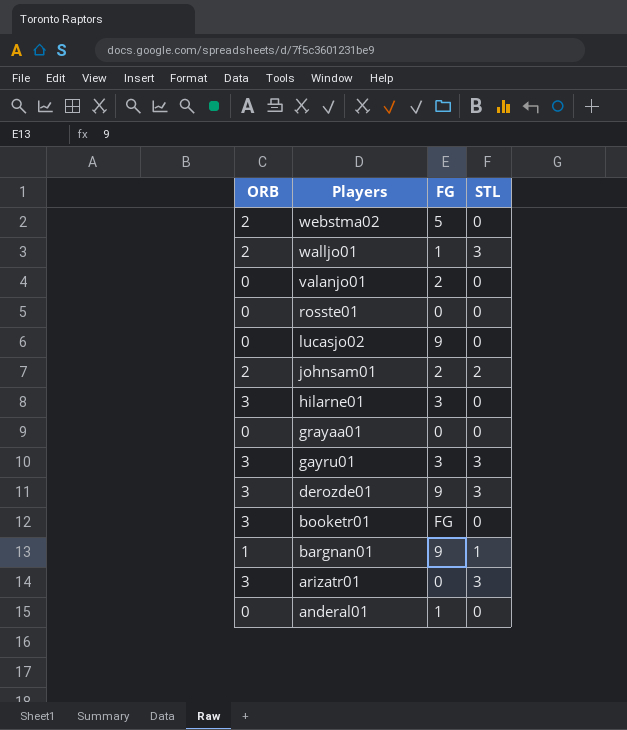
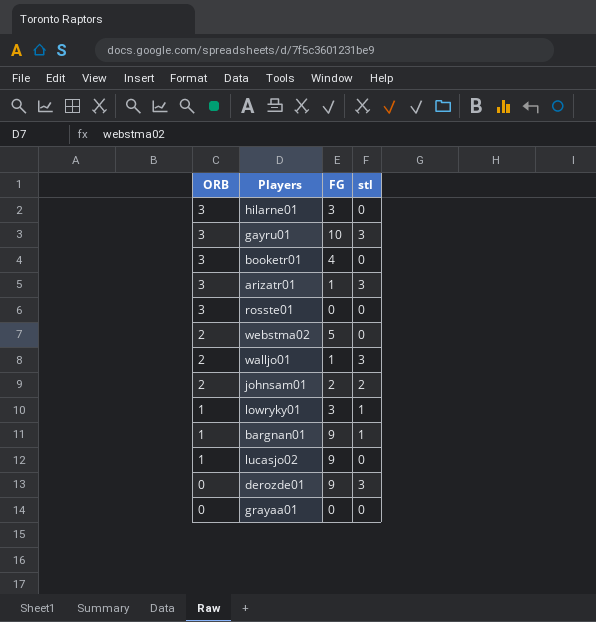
row order: Players descending -> ORB descending
column name: STL -> stl
row valanjo01: 0 | 2 | 0 -> none
row anderal01: 0 | 1 | 0 -> none
gayru01 | FG: 3 -> 10
booketr01 | FG: FG -> 4
arizatr01 | FG: 0 -> 1
rosste01 | ORB: 0 -> 3
row lowryky01: none -> 1 | 3 | 1
lucasjo02 | ORB: 0 -> 1
derozde01 | ORB: 3 -> 0

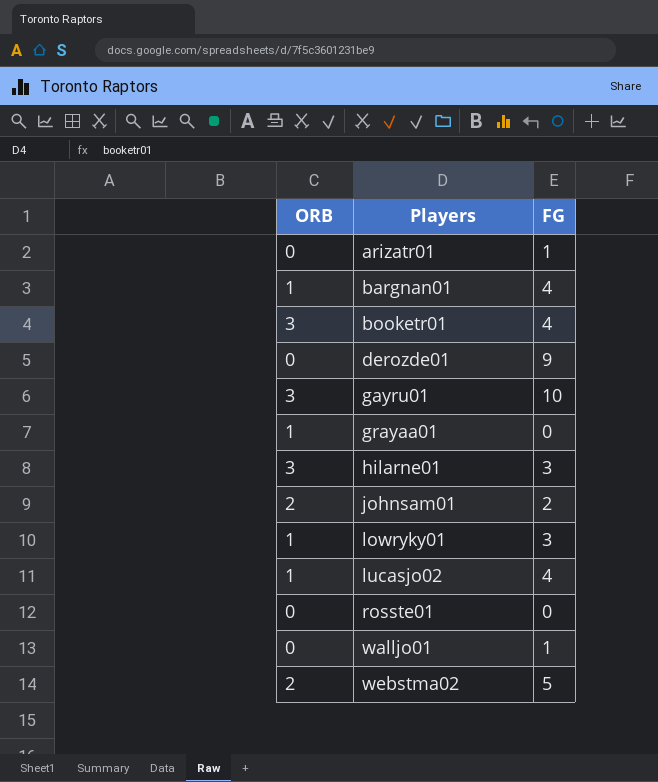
row order: ORB descending -> Players ascending
column stl | position: 4 -> none
arizatr01 | ORB: 3 -> 0
bargnan01 | FG: 9 -> 4
grayaa01 | ORB: 0 -> 1
lucasjo02 | FG: 9 -> 4
rosste01 | ORB: 3 -> 0
walljo01 | ORB: 2 -> 0

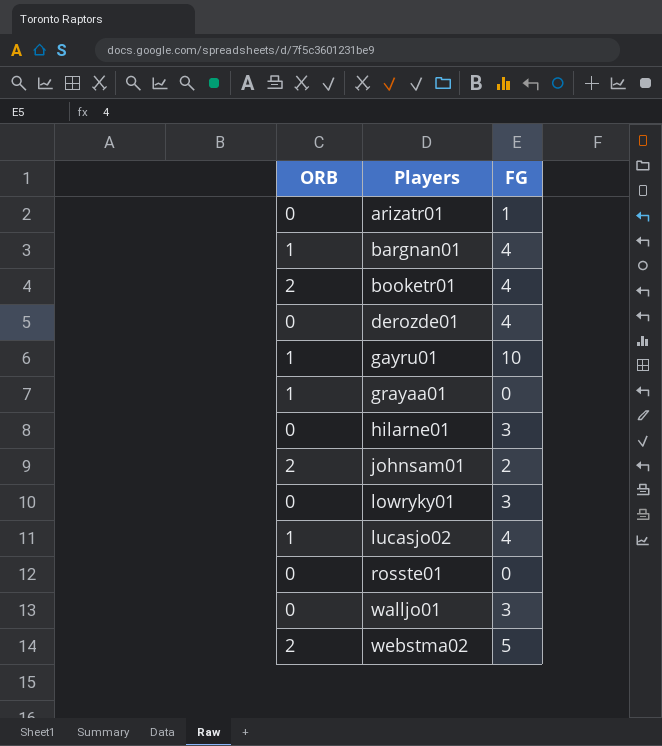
booketr01 | ORB: 3 -> 2
derozde01 | FG: 9 -> 4
gayru01 | ORB: 3 -> 1
hilarne01 | ORB: 3 -> 0
lowryky01 | ORB: 1 -> 0
walljo01 | FG: 1 -> 3

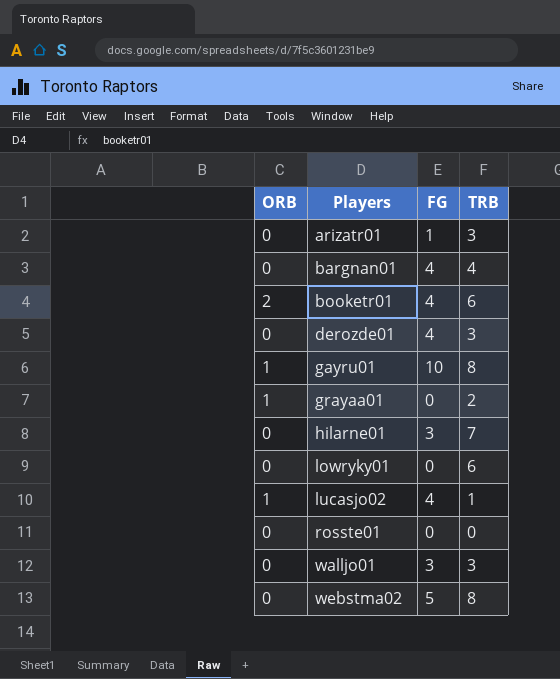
column TRB | position: none -> 4
row johnsam01: 2 | 2 -> none
bargnan01 | ORB: 1 -> 0
lowryky01 | FG: 3 -> 0
webstma02 | ORB: 2 -> 0

